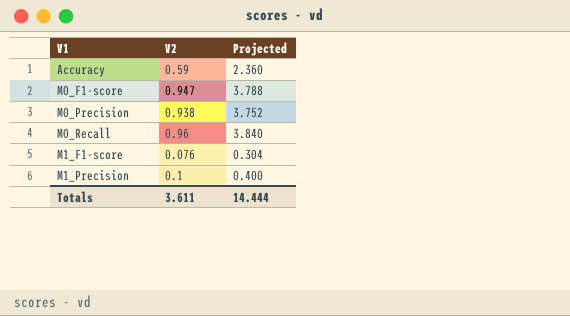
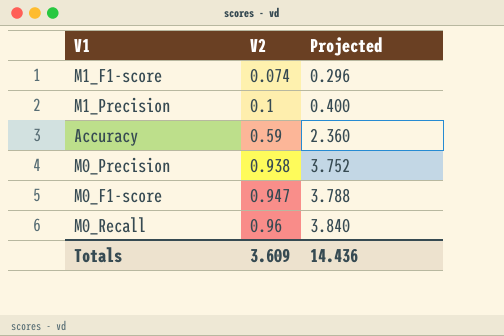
row order: V1 ascending -> V2 ascending
M1_F1-score | V2: 0.076 -> 0.074
M1_F1-score | Projected: 0.304 -> 0.296
Totals | V2: 3.611 -> 3.609
Totals | Projected: 14.444 -> 14.436

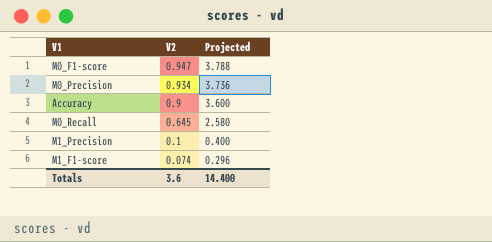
row order: V2 ascending -> V2 descending
M0_Precision | V2: 0.938 -> 0.934
M0_Precision | Projected: 3.752 -> 3.736
Accuracy | V2: 0.59 -> 0.9
Accuracy | Projected: 2.360 -> 3.600
M0_Recall | V2: 0.96 -> 0.645
M0_Recall | Projected: 3.840 -> 2.580
Totals | V2: 3.609 -> 3.6
Totals | Projected: 14.436 -> 14.400

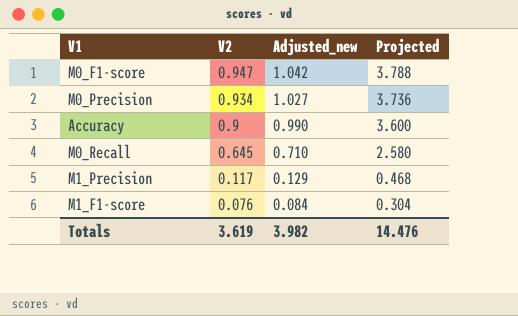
column Adjusted_new | formula: none -> [V2] * 1.1
M1_Precision | V2: 0.1 -> 0.117
M1_Precision | Projected: 0.400 -> 0.468
M1_F1-score | V2: 0.074 -> 0.076
M1_F1-score | Projected: 0.296 -> 0.304
Totals | V2: 3.6 -> 3.619
Totals | Projected: 14.400 -> 14.476

